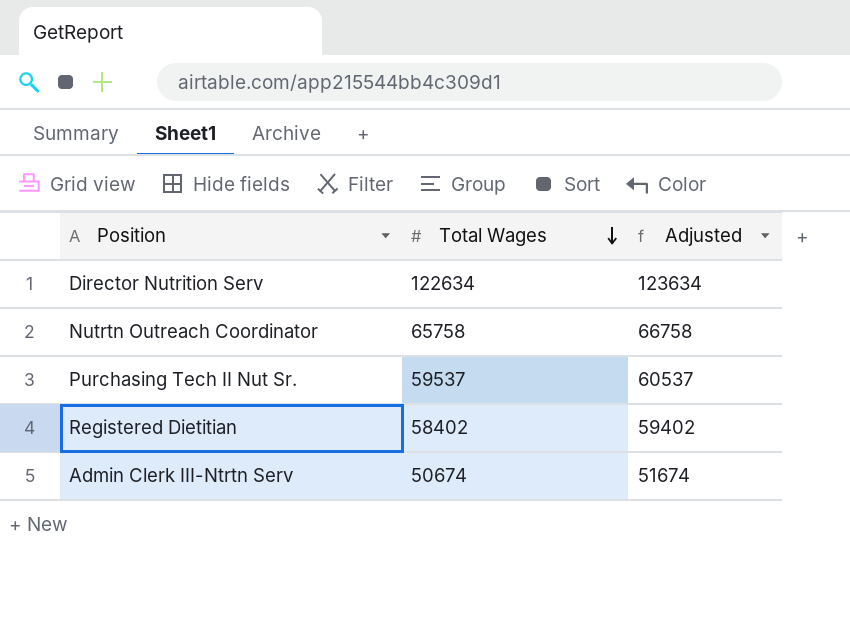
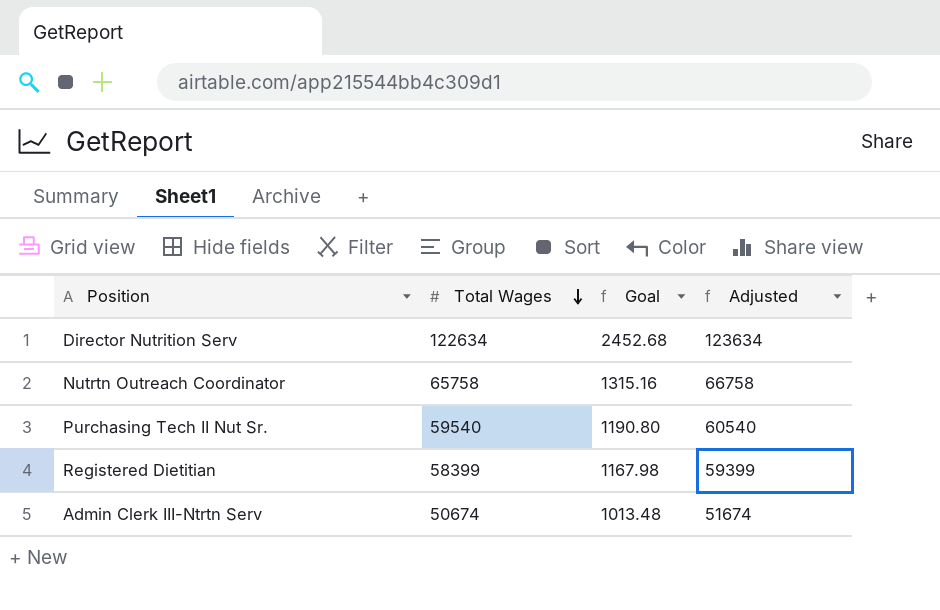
column Goal | formula: none -> [Total Wages] * 0.02
Purchasing Tech II Nut Sr. | Total Wages: 59537 -> 59540
Purchasing Tech II Nut Sr. | Adjusted: 60537 -> 60540
Registered Dietitian | Total Wages: 58402 -> 58399
Registered Dietitian | Adjusted: 59402 -> 59399

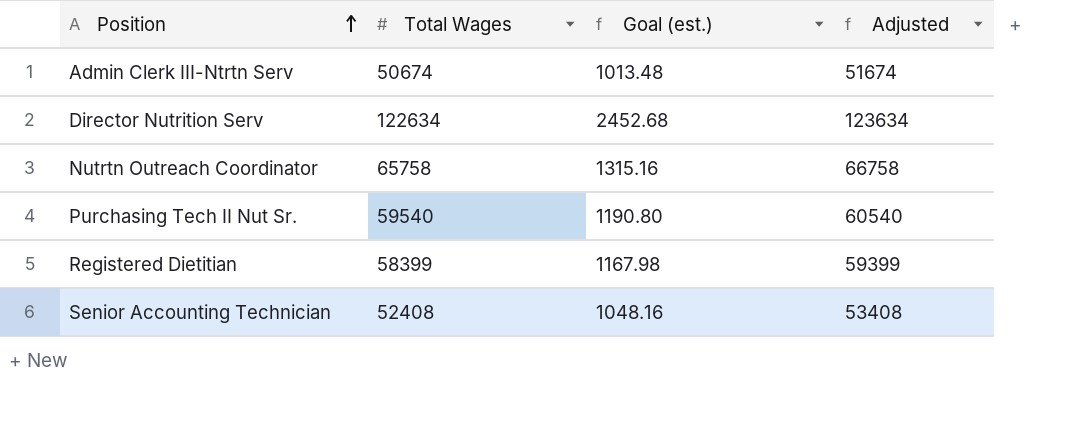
row order: Total Wages descending -> Position ascending
column name: Goal -> Goal (est.)
row Senior Accounting Technician: none -> 52408 | 1048.16 | 53408

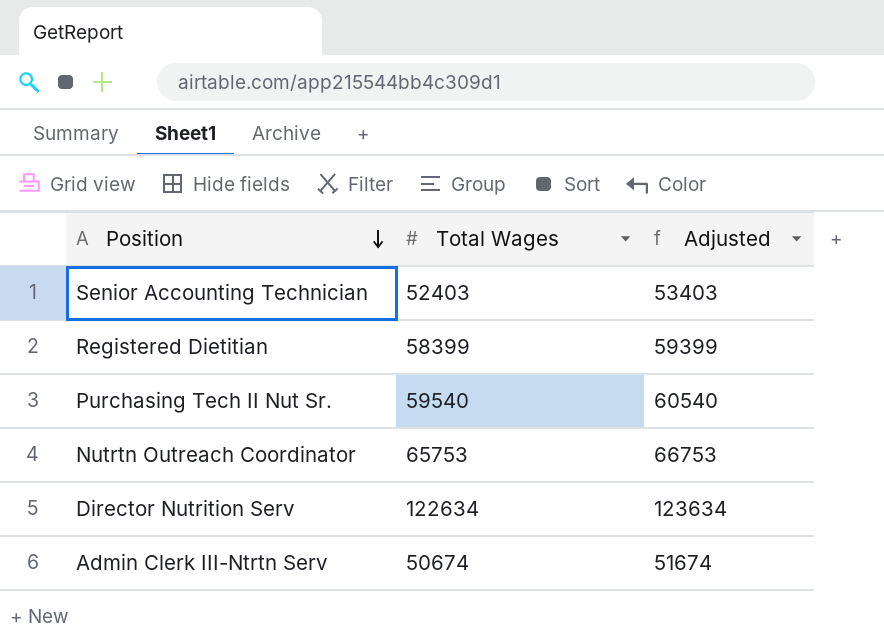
row order: Position ascending -> Position descending
column Goal (est.) | formula: [Total Wages] * 0.02 -> none
Senior Accounting Technician | Total Wages: 52408 -> 52403
Senior Accounting Technician | Adjusted: 53408 -> 53403
Nutrtn Outreach Coordinator | Total Wages: 65758 -> 65753
Nutrtn Outreach Coordinator | Adjusted: 66758 -> 66753

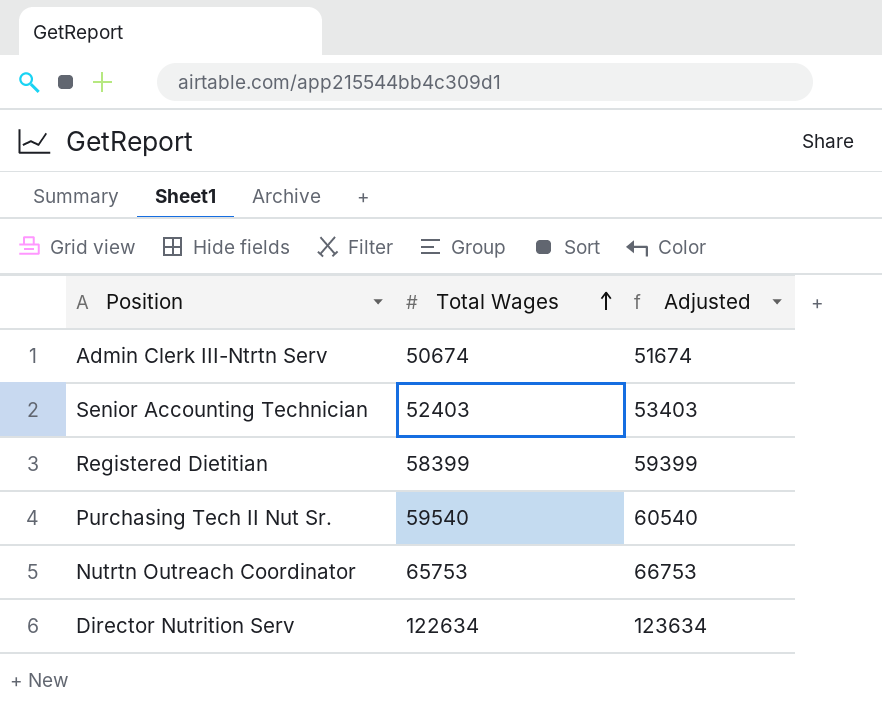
row order: Position descending -> Total Wages ascending

